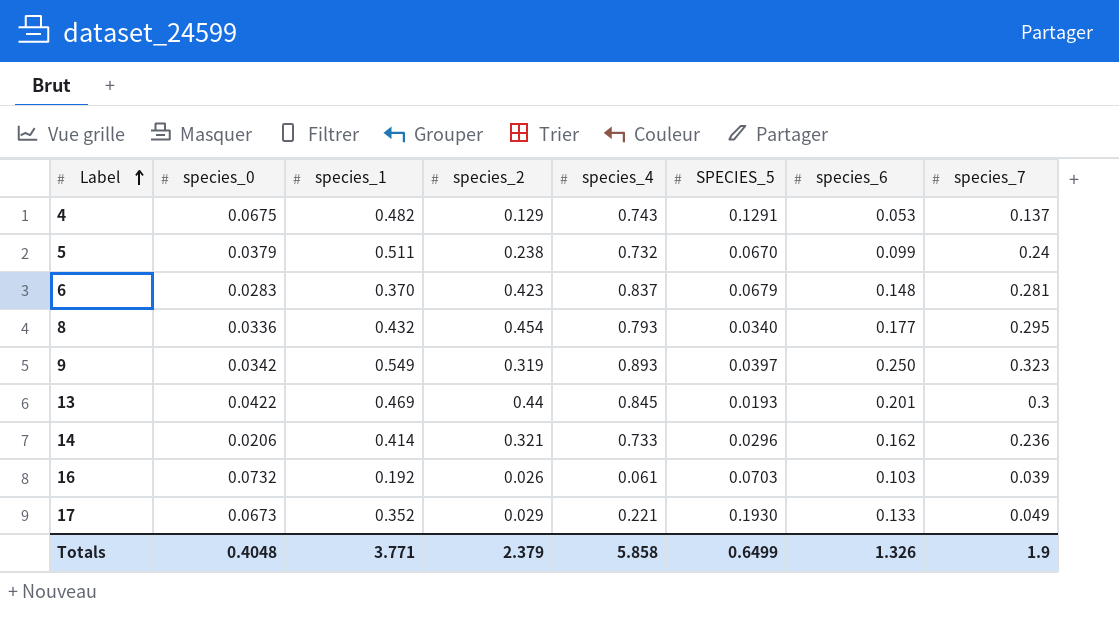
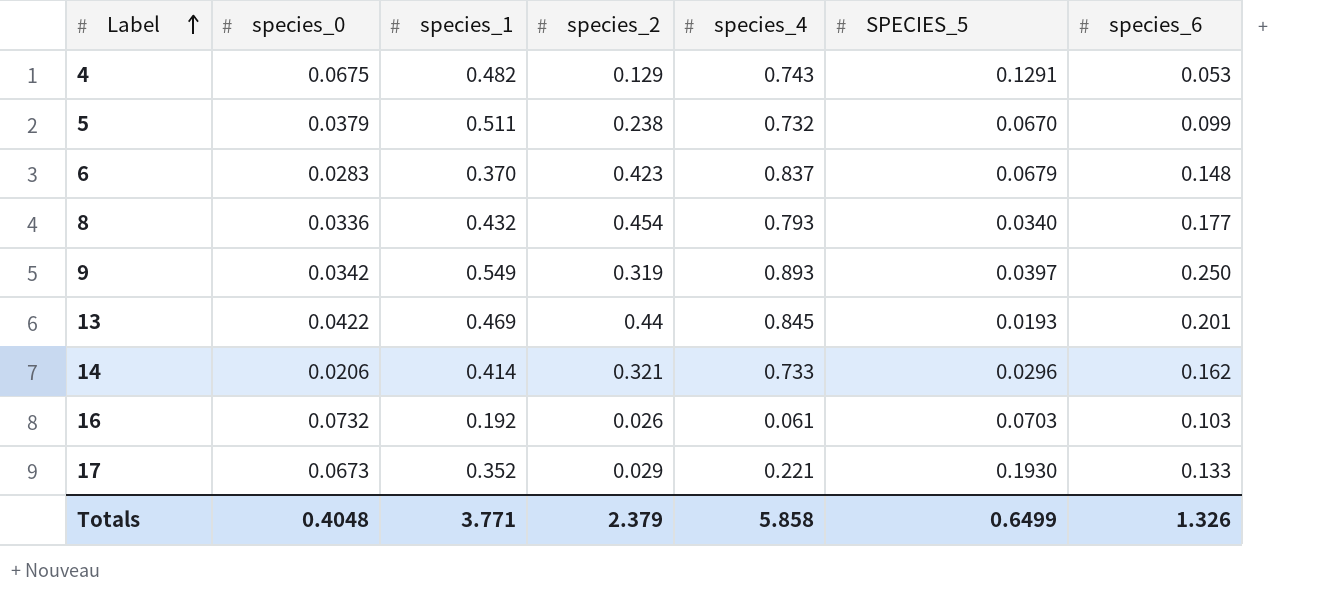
column species_7 | position: 8 -> none

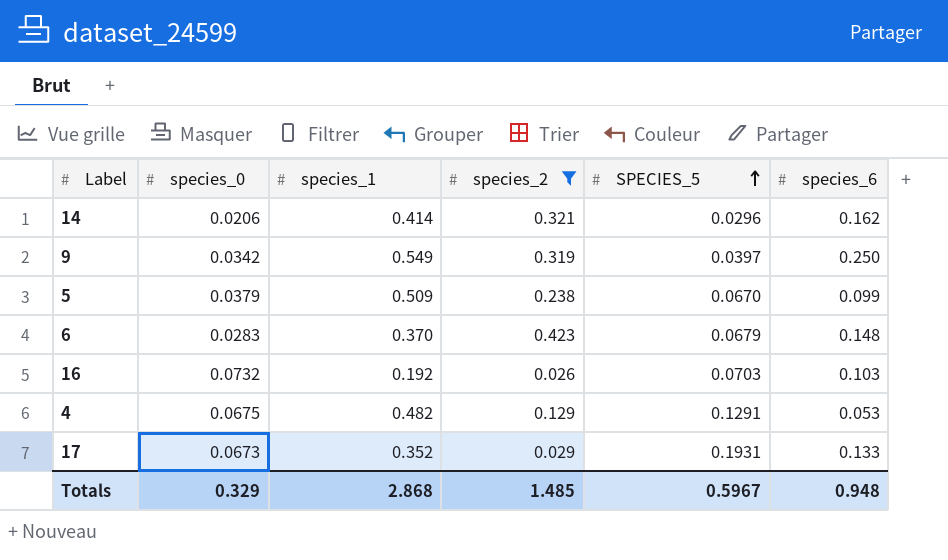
filter: none -> species_2 <= 0.423
row order: Label ascending -> SPECIES_5 ascending
column species_4 | position: 5 -> none
5 | species_1: 0.511 -> 0.509
17 | SPECIES_5: 0.1930 -> 0.1931
Totals | species_0: 0.4048 -> 0.329
Totals | species_1: 3.771 -> 2.868
Totals | species_2: 2.379 -> 1.485
Totals | SPECIES_5: 0.6499 -> 0.5967
Totals | species_6: 1.326 -> 0.948

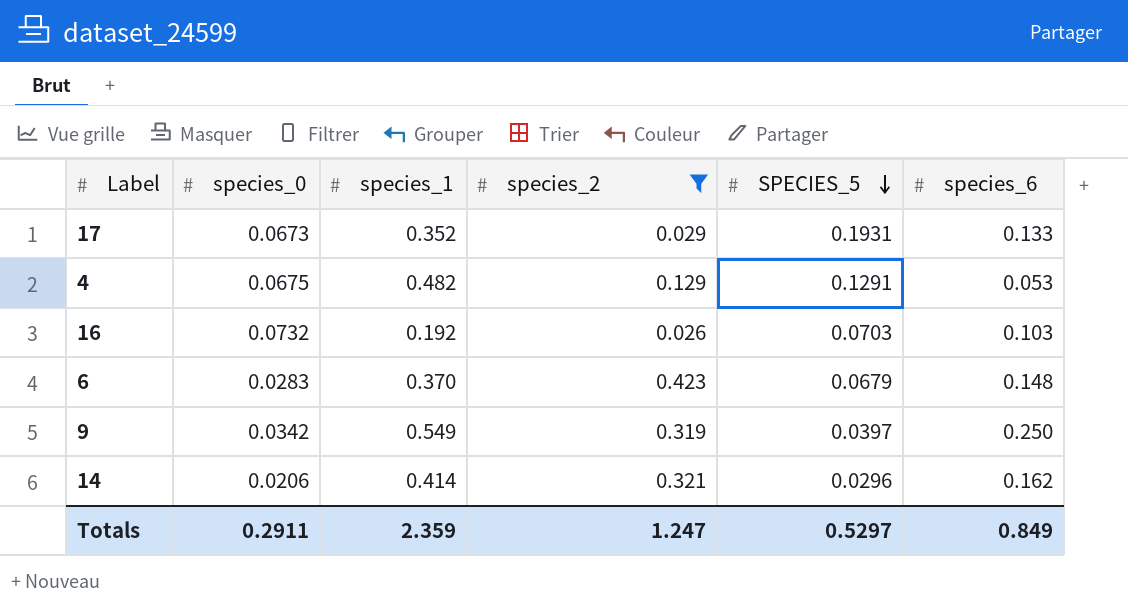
row order: SPECIES_5 ascending -> SPECIES_5 descending
row 5: 0.0379 | 0.509 | 0.238 | 0.0670 | 0.099 -> none
Totals | species_0: 0.329 -> 0.2911
Totals | species_1: 2.868 -> 2.359
Totals | species_2: 1.485 -> 1.247
Totals | SPECIES_5: 0.5967 -> 0.5297
Totals | species_6: 0.948 -> 0.849

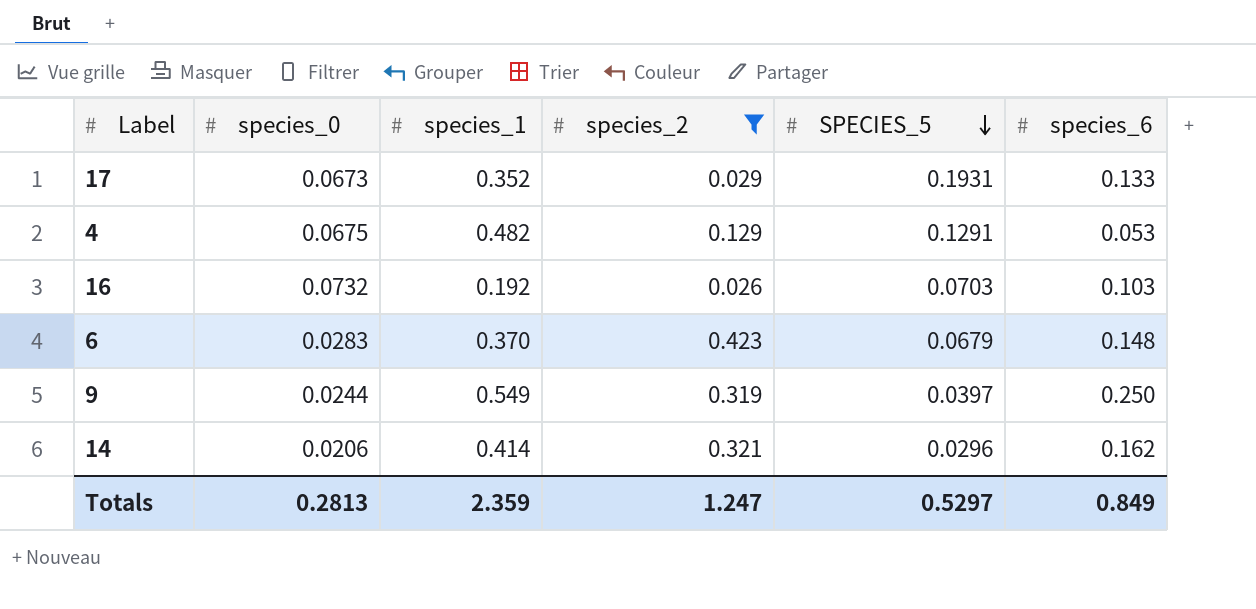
9 | species_0: 0.0342 -> 0.0244
Totals | species_0: 0.2911 -> 0.2813

